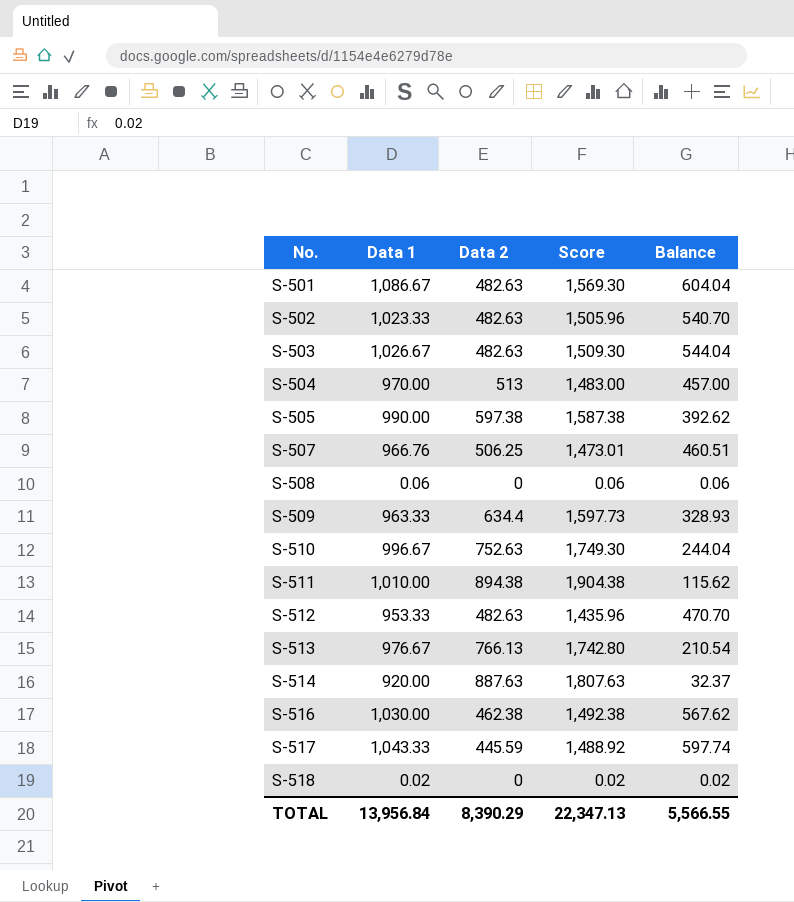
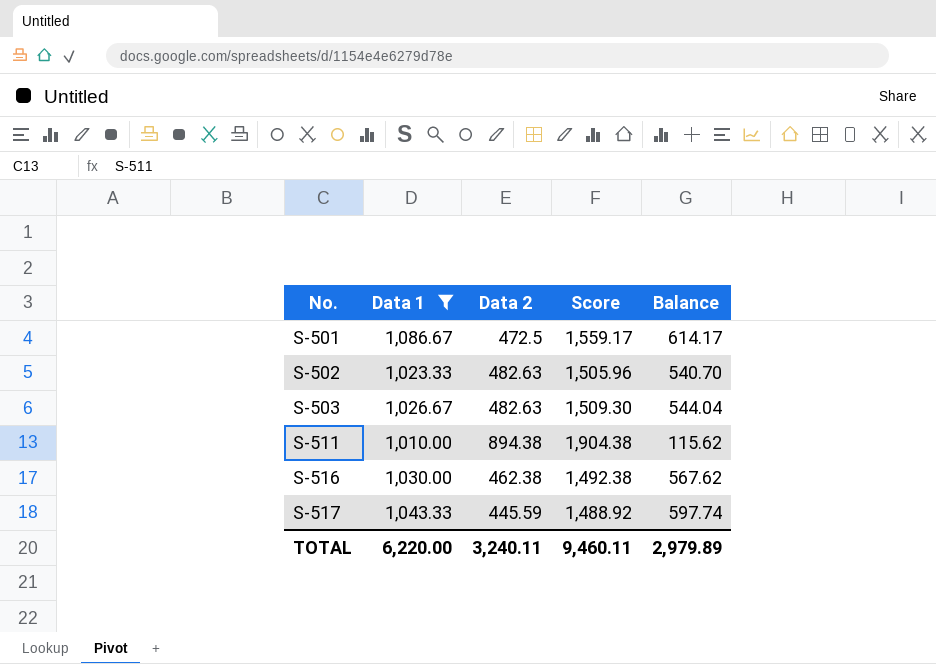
filter: none -> Data 1 >= 1,010.00
S-501 | Data 2: 482.63 -> 472.5
S-501 | Score: 1,569.30 -> 1,559.17
S-501 | Balance: 604.04 -> 614.17
TOTAL | Data 1: 13,956.84 -> 6,220.00
TOTAL | Data 2: 8,390.29 -> 3,240.11
TOTAL | Score: 22,347.13 -> 9,460.11
TOTAL | Balance: 5,566.55 -> 2,979.89

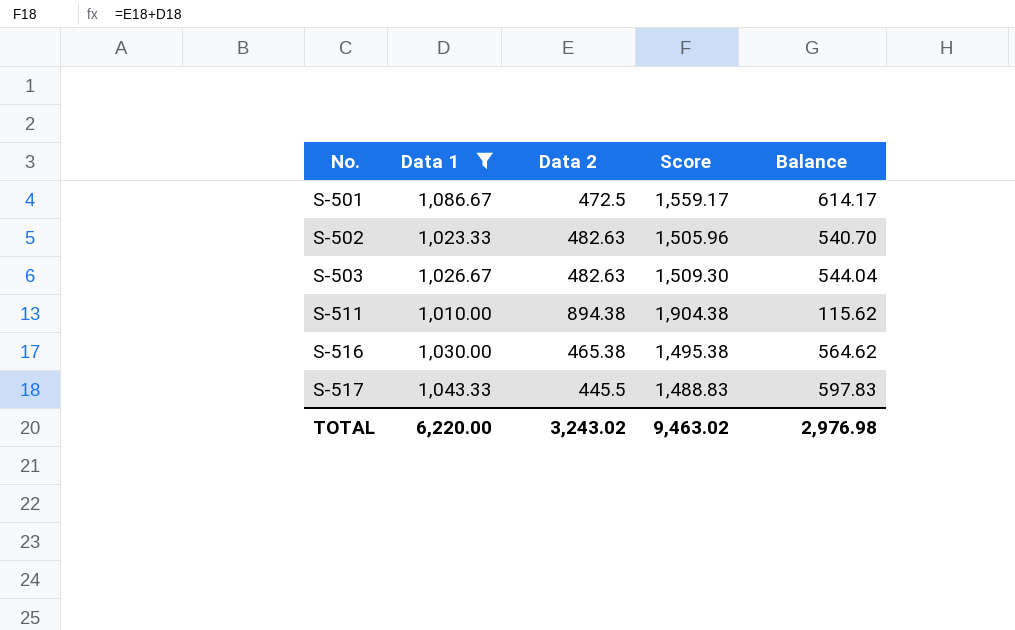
S-516 | Data 2: 462.38 -> 465.38
S-516 | Score: 1,492.38 -> 1,495.38
S-516 | Balance: 567.62 -> 564.62
S-517 | Data 2: 445.59 -> 445.5
S-517 | Score: 1,488.92 -> 1,488.83
S-517 | Balance: 597.74 -> 597.83
TOTAL | Data 2: 3,240.11 -> 3,243.02
TOTAL | Score: 9,460.11 -> 9,463.02
TOTAL | Balance: 2,979.89 -> 2,976.98

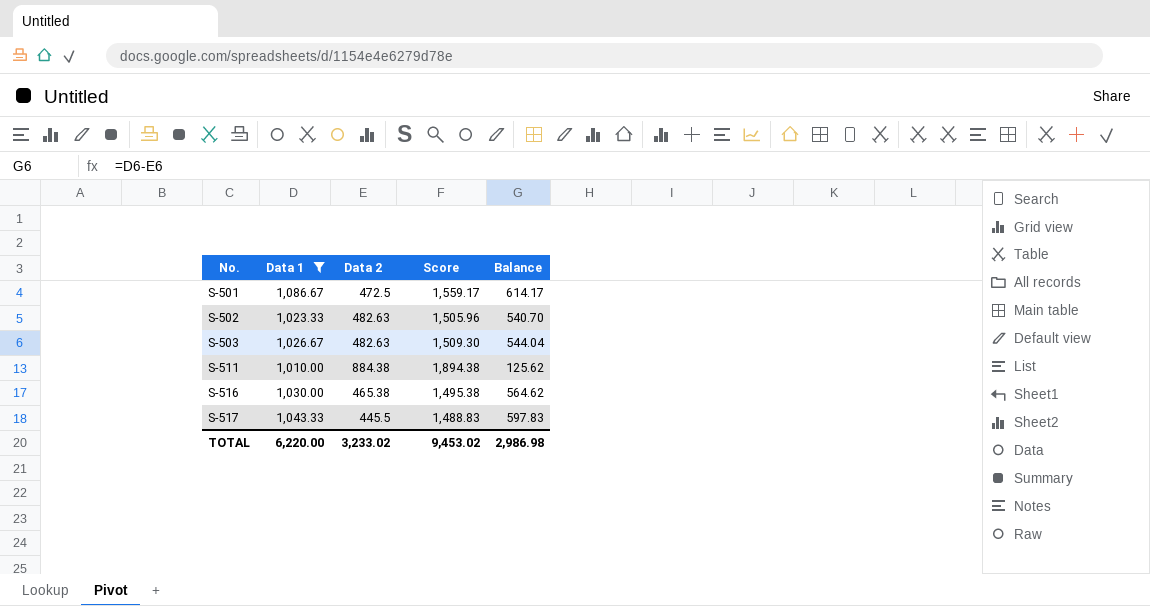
S-511 | Data 2: 894.38 -> 884.38
S-511 | Score: 1,904.38 -> 1,894.38
S-511 | Balance: 115.62 -> 125.62
TOTAL | Data 2: 3,243.02 -> 3,233.02
TOTAL | Score: 9,463.02 -> 9,453.02
TOTAL | Balance: 2,976.98 -> 2,986.98

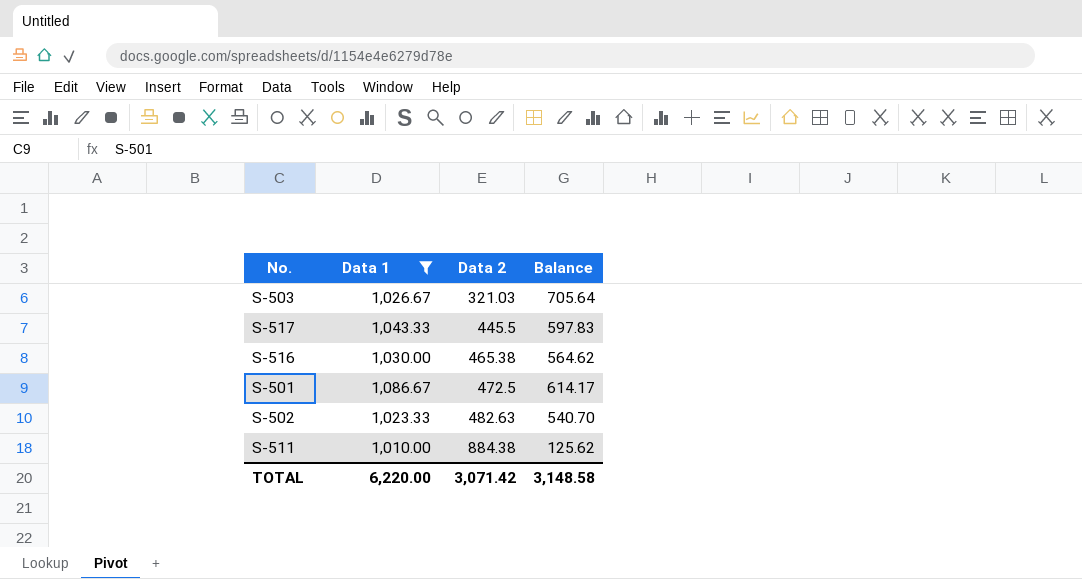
row order: No. ascending -> Data 2 ascending
column Score | formula: [Data 1] + [Data 2] -> none
S-503 | Data 2: 482.63 -> 321.03
S-503 | Balance: 544.04 -> 705.64
TOTAL | Data 2: 3,233.02 -> 3,071.42
TOTAL | Balance: 2,986.98 -> 3,148.58

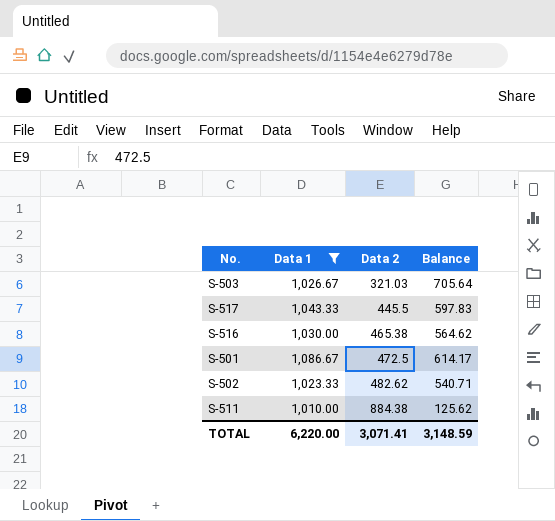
S-502 | Data 2: 482.63 -> 482.62
S-502 | Balance: 540.70 -> 540.71
TOTAL | Data 2: 3,071.42 -> 3,071.41
TOTAL | Balance: 3,148.58 -> 3,148.59

